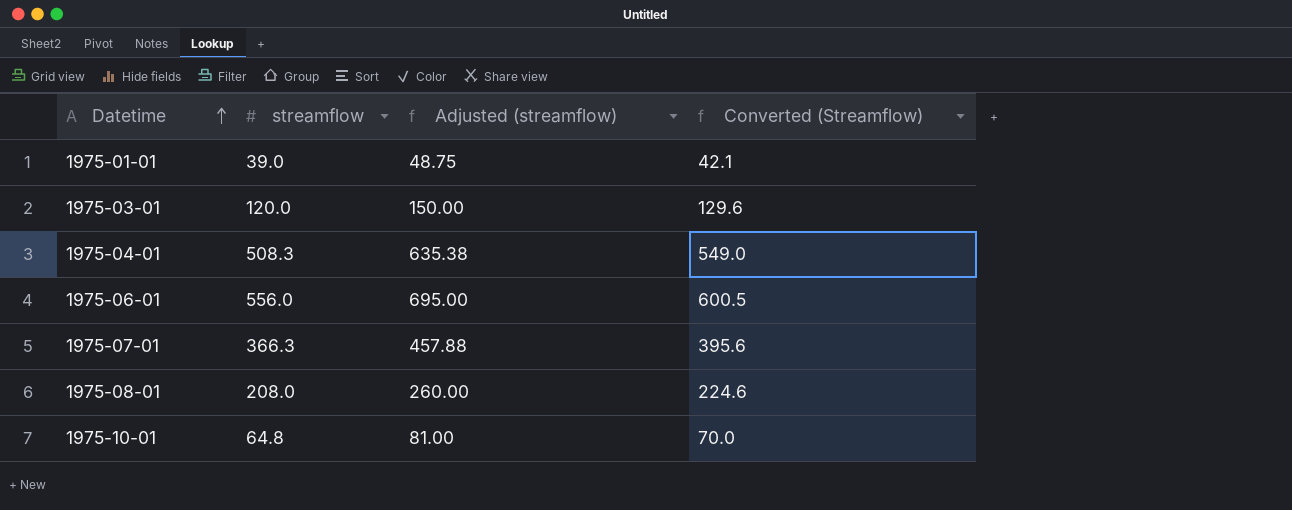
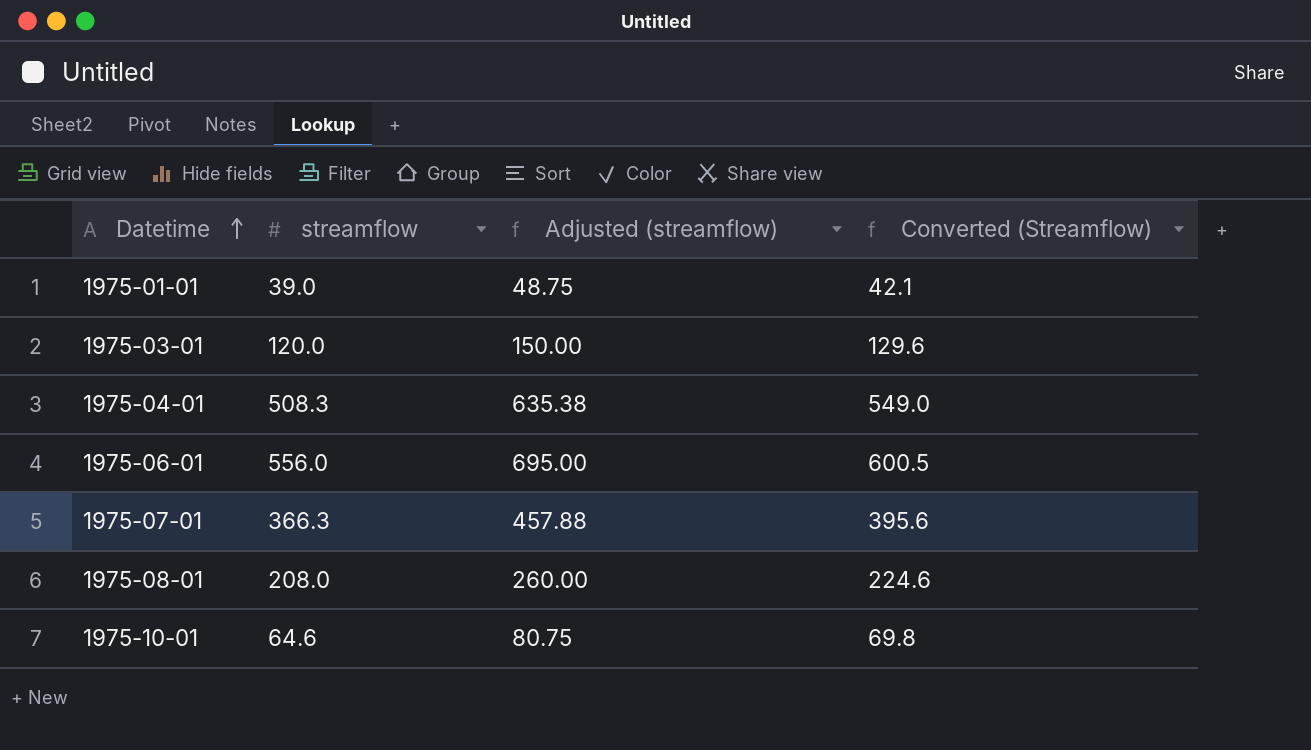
1975-10-01 | streamflow: 64.8 -> 64.6
1975-10-01 | Adjusted (streamflow): 81.00 -> 80.75
1975-10-01 | Converted (Streamflow): 70.0 -> 69.8

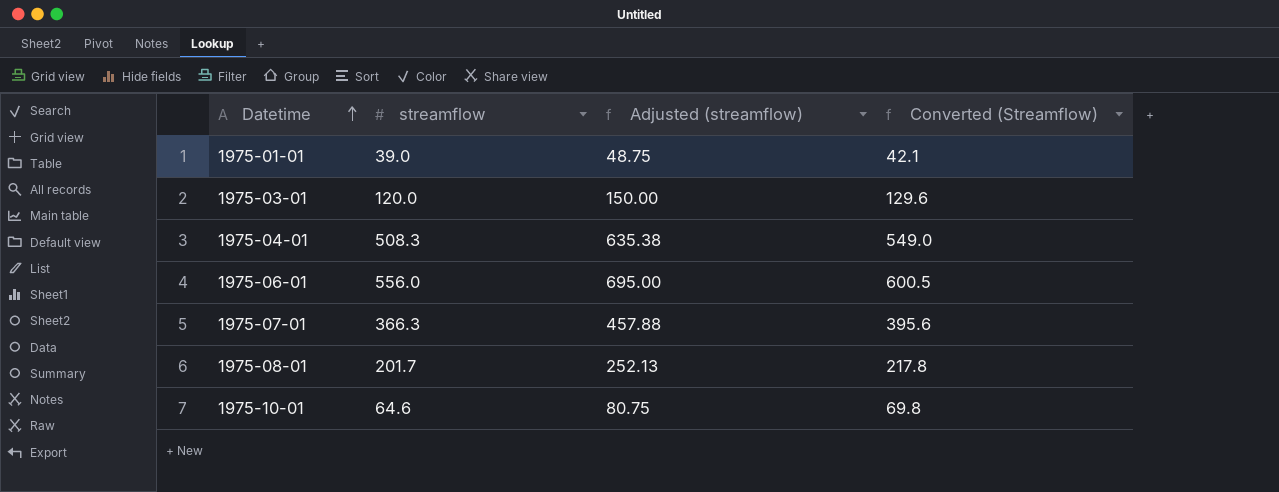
1975-08-01 | streamflow: 208.0 -> 201.7
1975-08-01 | Adjusted (streamflow): 260.00 -> 252.13
1975-08-01 | Converted (Streamflow): 224.6 -> 217.8

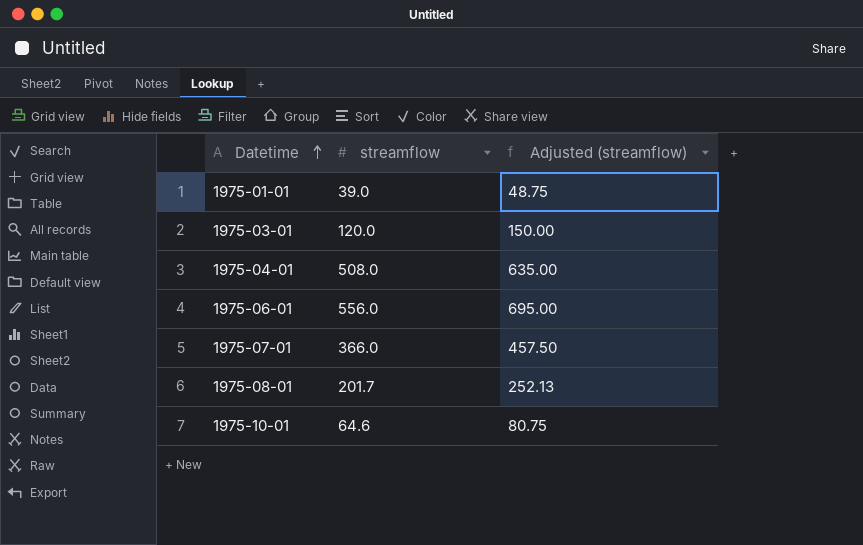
column Converted (Streamflow) | formula: [streamflow] * 1.08 -> none
1975-04-01 | streamflow: 508.3 -> 508.0
1975-04-01 | Adjusted (streamflow): 635.38 -> 635.00
1975-07-01 | streamflow: 366.3 -> 366.0
1975-07-01 | Adjusted (streamflow): 457.88 -> 457.50

